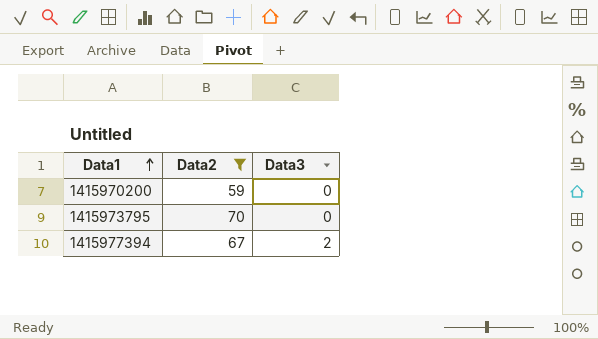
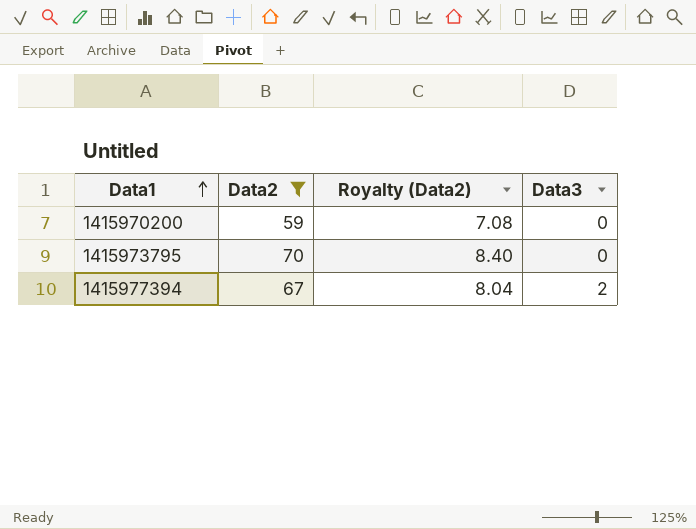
column Royalty (Data2) | formula: none -> [Data2] * 0.12

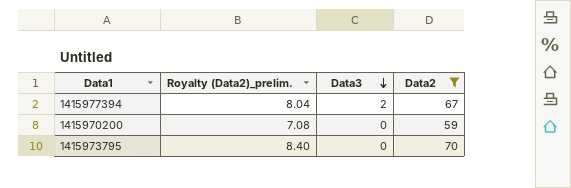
row order: Data1 ascending -> Data3 descending
column name: Royalty (Data2) -> Royalty (Data2)_prelim.
column Data2 | position: 2 -> 4

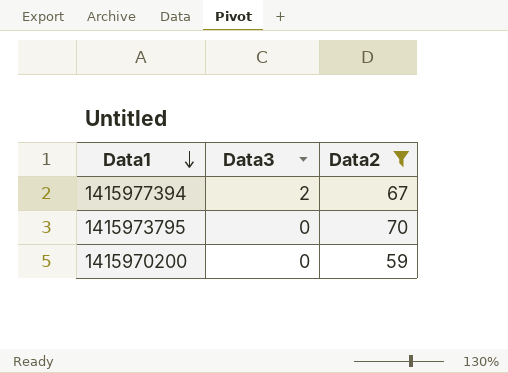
row order: Data3 descending -> Data1 descending
column Royalty (Data2)_prelim. | formula: [Data2] * 0.12 -> none

